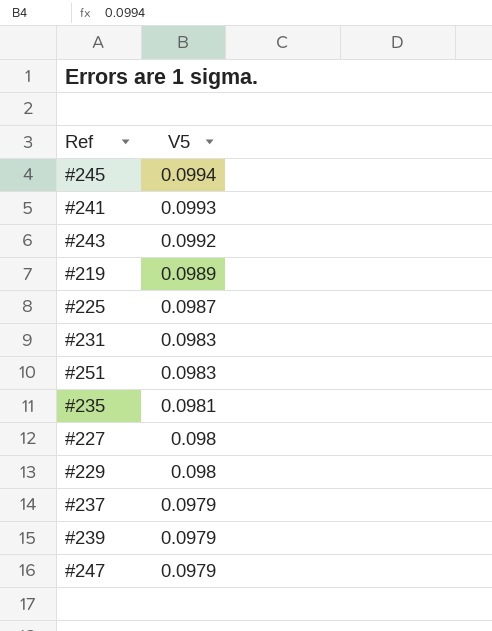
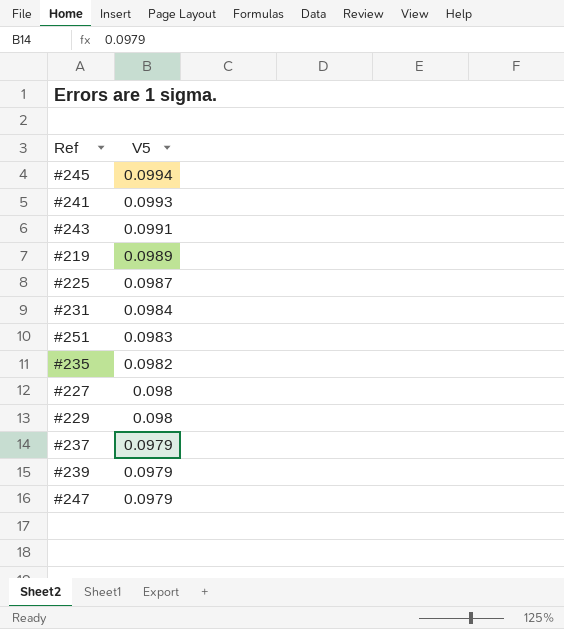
#243 | V5: 0.0992 -> 0.0991
#231 | V5: 0.0983 -> 0.0984
#235 | V5: 0.0981 -> 0.0982

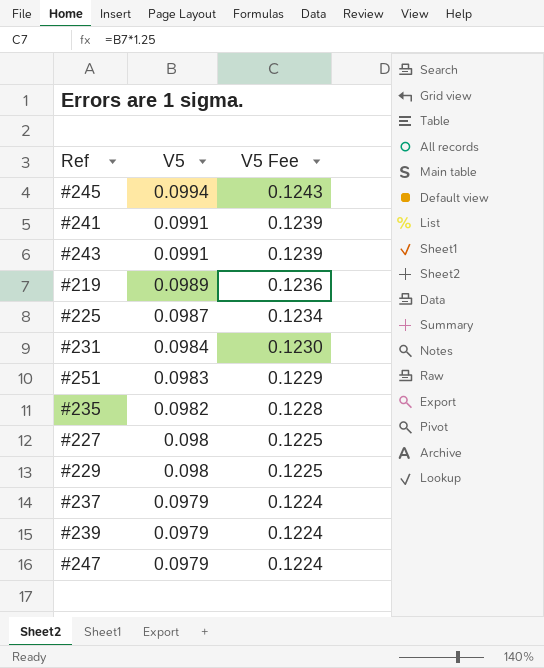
column V5 Fee | formula: none -> [V5] * 1.25
#241 | V5: 0.0993 -> 0.0991

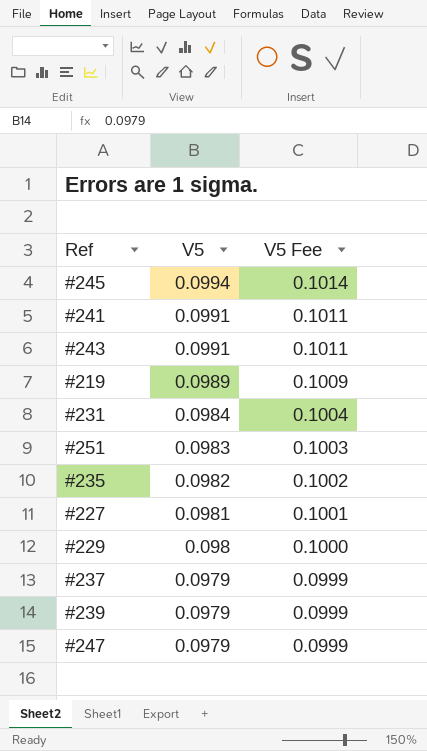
column V5 Fee | formula: [V5] * 1.25 -> [V5] * 1.02
row #225: 0.0987 | 0.1234 -> none
#227 | V5: 0.098 -> 0.0981

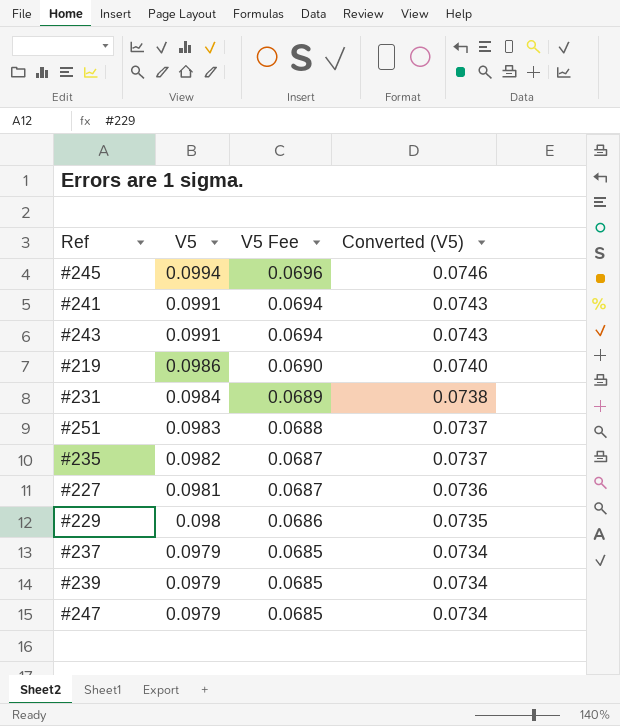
column V5 Fee | formula: [V5] * 1.02 -> [V5] * 0.7
column Converted (V5) | formula: none -> [V5] * 0.75
#219 | V5: 0.0989 -> 0.0986

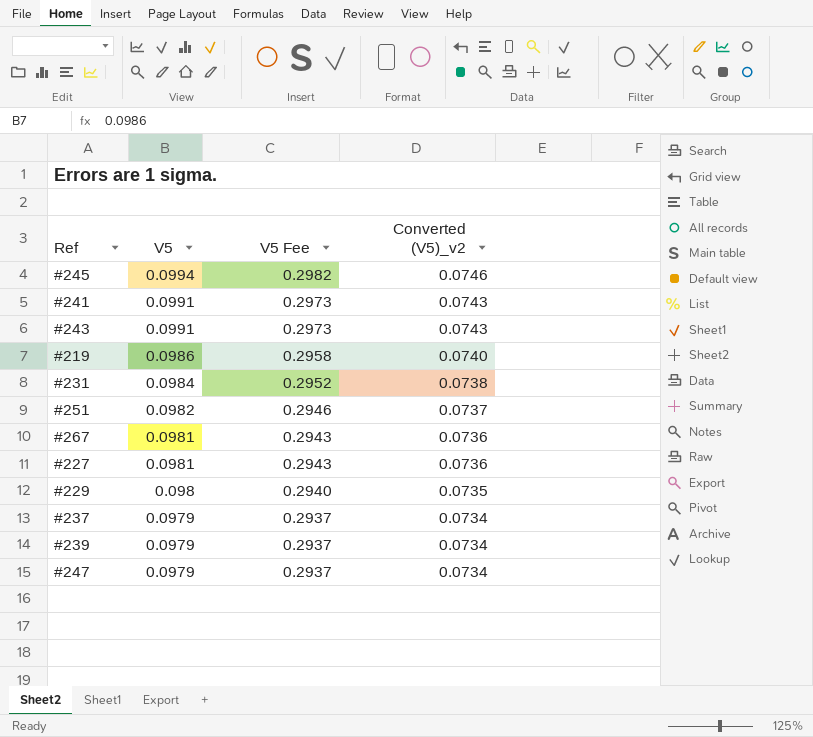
column V5 Fee | formula: [V5] * 0.7 -> [V5] * 3
column name: Converted (V5) -> Converted (V5)_v2
row #235: 0.0982 | 0.0687 | 0.0737 -> none
#251 | V5: 0.0983 -> 0.0982
row #267: none -> 0.0981 | 0.2943 | 0.0736

